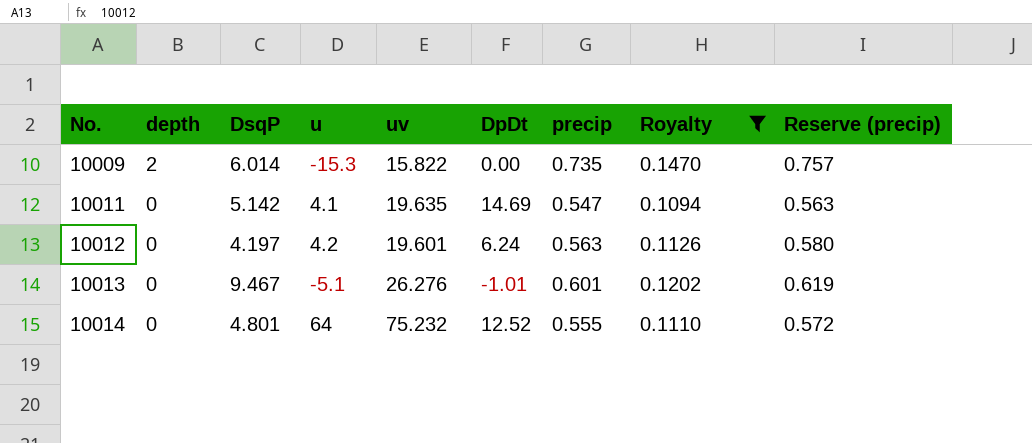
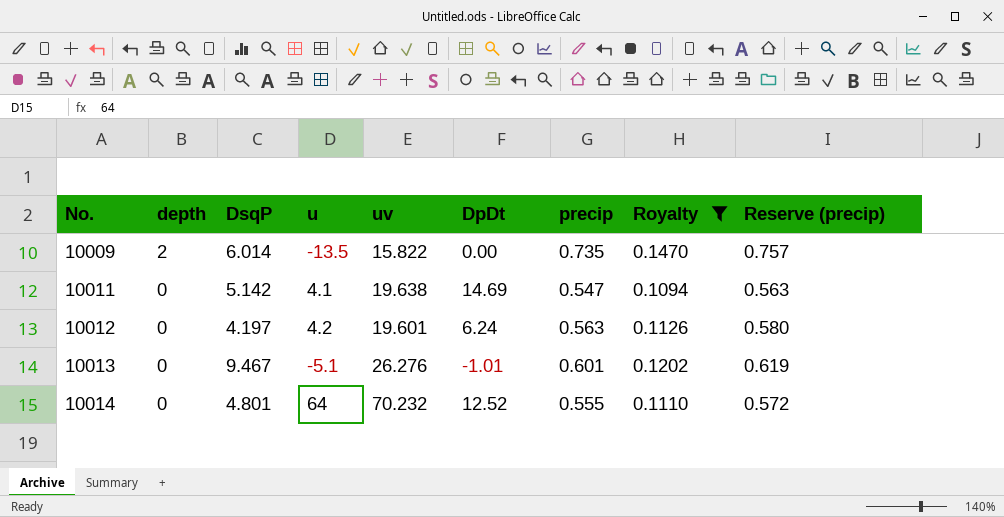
10009 | u: -15.3 -> -13.5
10011 | uv: 19.635 -> 19.638
10014 | uv: 75.232 -> 70.232

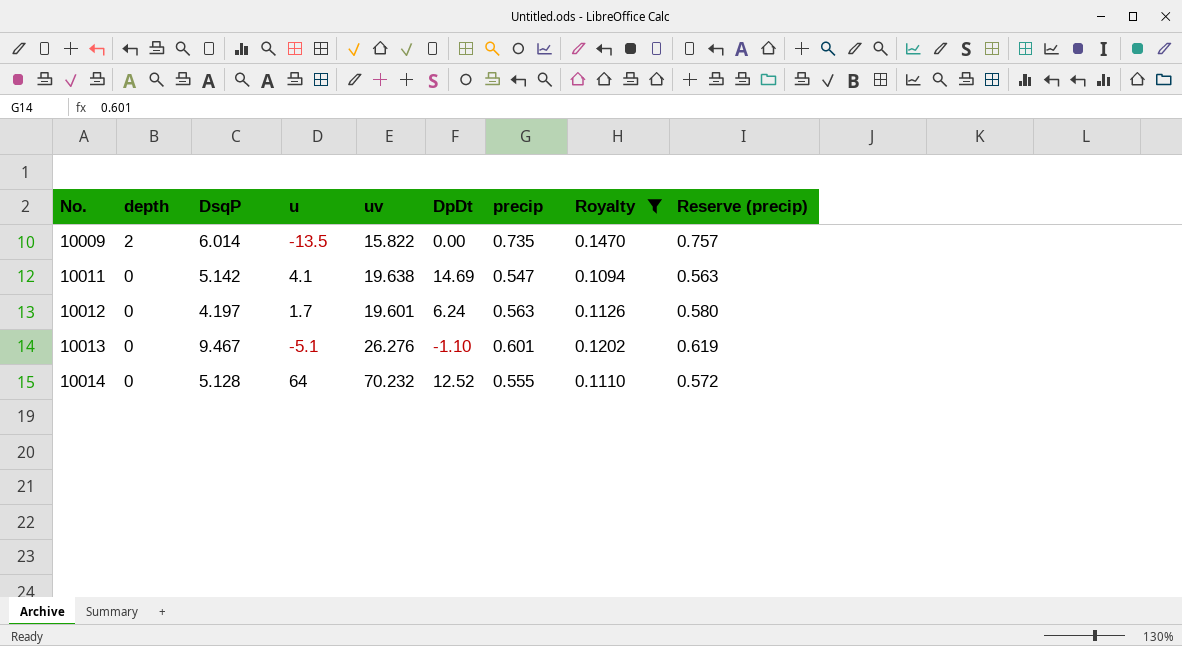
10012 | u: 4.2 -> 1.7
10013 | DpDt: -1.01 -> -1.10
10014 | DsqP: 4.801 -> 5.128

